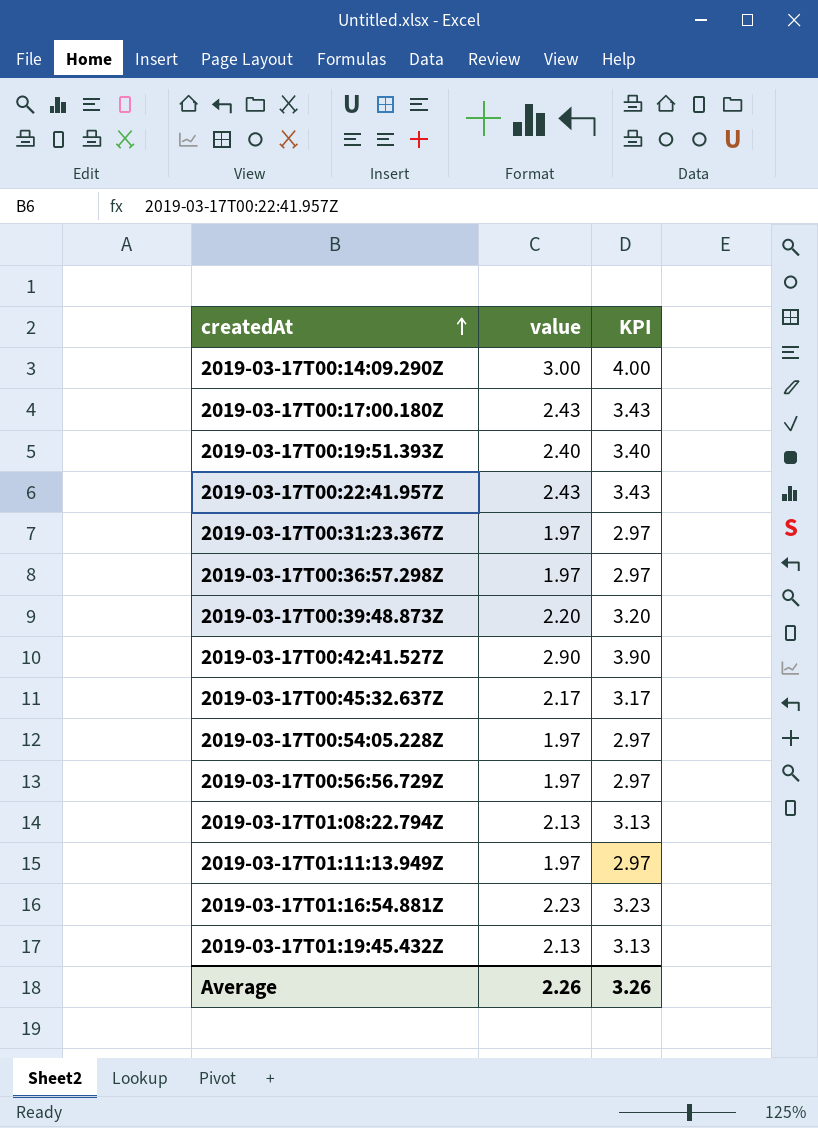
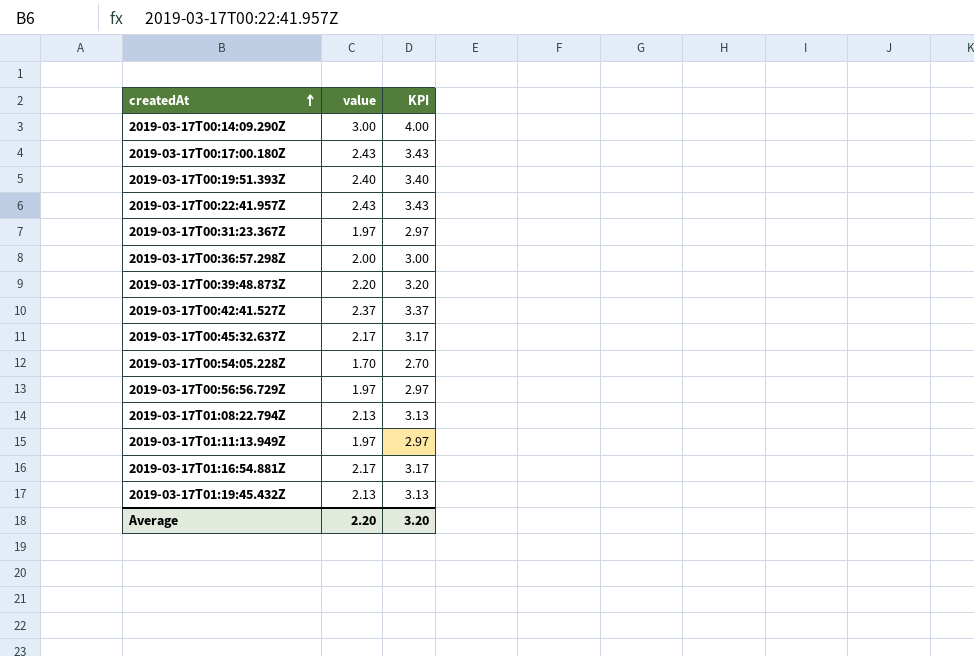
2019-03-17T00:36:57.298Z | value: 1.97 -> 2.00
2019-03-17T00:36:57.298Z | KPI: 2.97 -> 3.00
2019-03-17T00:42:41.527Z | value: 2.90 -> 2.37
2019-03-17T00:42:41.527Z | KPI: 3.90 -> 3.37
2019-03-17T00:54:05.228Z | value: 1.97 -> 1.70
2019-03-17T00:54:05.228Z | KPI: 2.97 -> 2.70
2019-03-17T01:16:54.881Z | value: 2.23 -> 2.17
2019-03-17T01:16:54.881Z | KPI: 3.23 -> 3.17
Average | value: 2.26 -> 2.20
Average | KPI: 3.26 -> 3.20

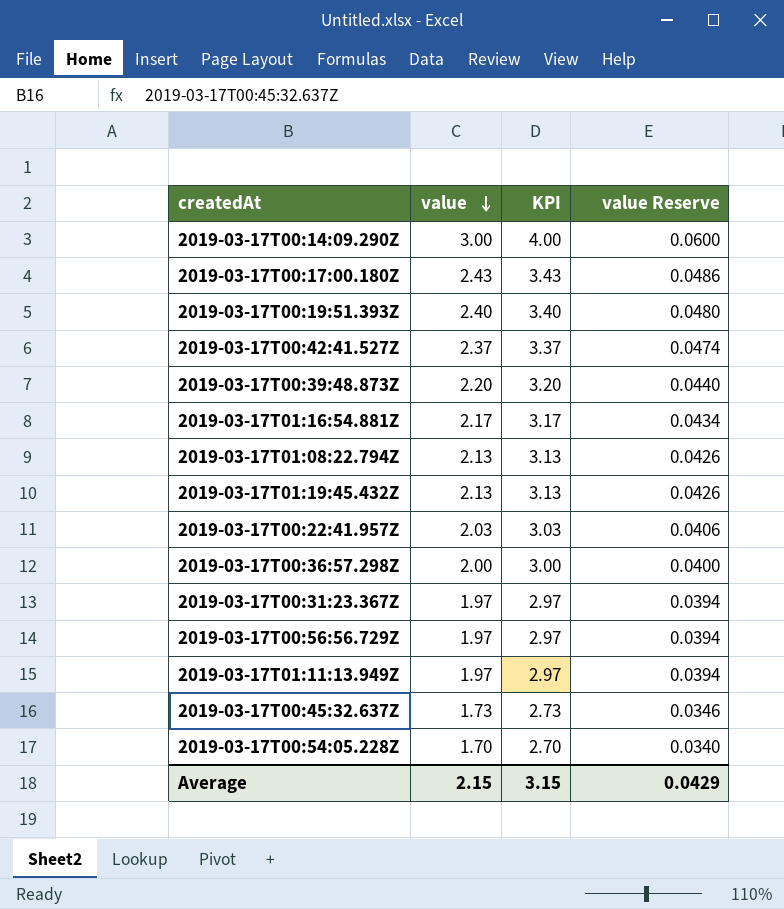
row order: createdAt ascending -> value descending
column value Reserve | formula: none -> [value] * 0.02
2019-03-17T00:22:41.957Z | value: 2.43 -> 2.03
2019-03-17T00:22:41.957Z | KPI: 3.43 -> 3.03
2019-03-17T00:45:32.637Z | value: 2.17 -> 1.73
2019-03-17T00:45:32.637Z | KPI: 3.17 -> 2.73
Average | value: 2.20 -> 2.15
Average | KPI: 3.20 -> 3.15

